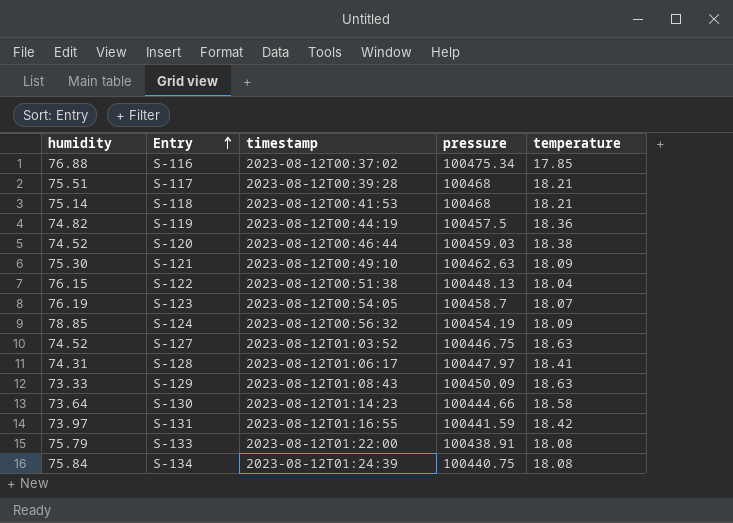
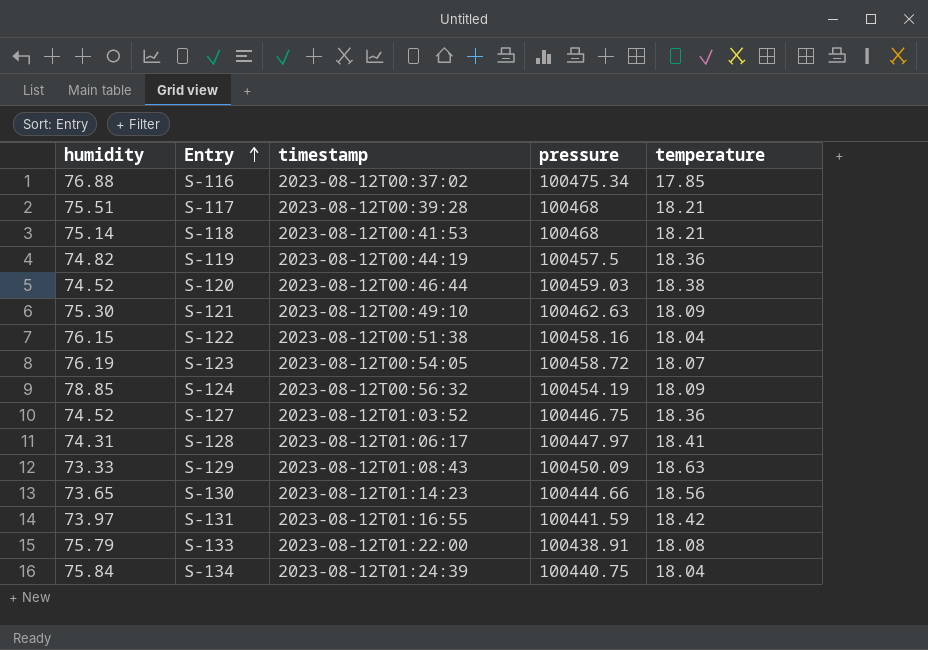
S-122 | pressure: 100448.13 -> 100458.16
S-123 | pressure: 100458.7 -> 100458.72
S-127 | temperature: 18.63 -> 18.36
S-130 | humidity: 73.64 -> 73.65
S-130 | temperature: 18.58 -> 18.56
S-134 | temperature: 18.08 -> 18.04

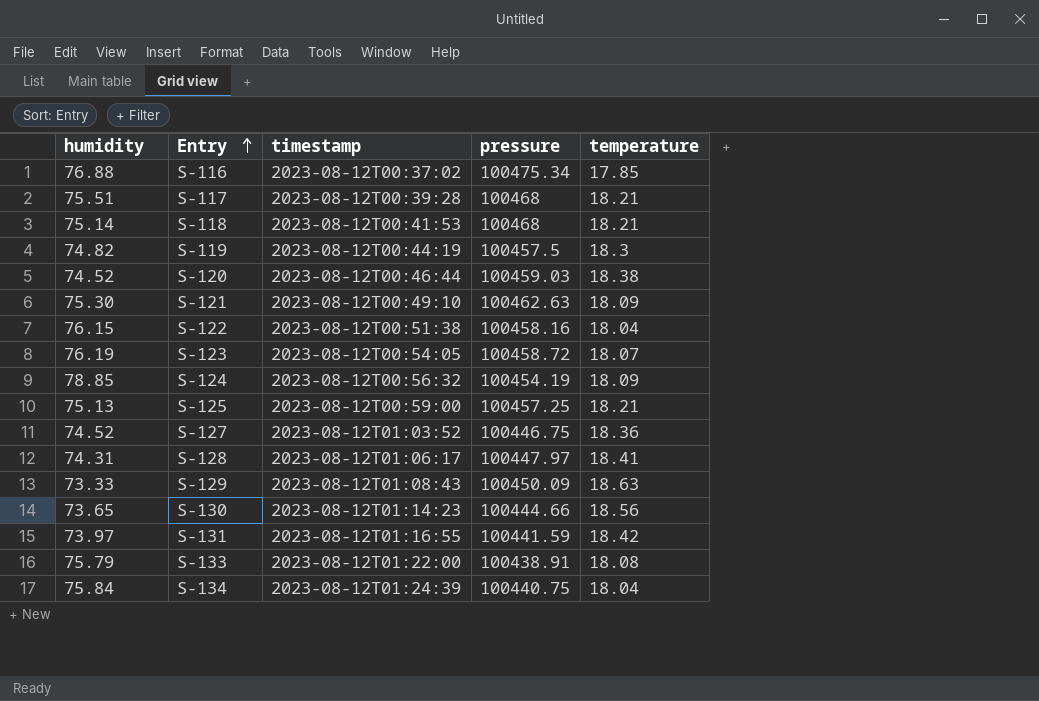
S-119 | temperature: 18.36 -> 18.3
row S-125: none -> 75.13 | 2023-08-12T00:59:00 | 100457.25 | 18.21

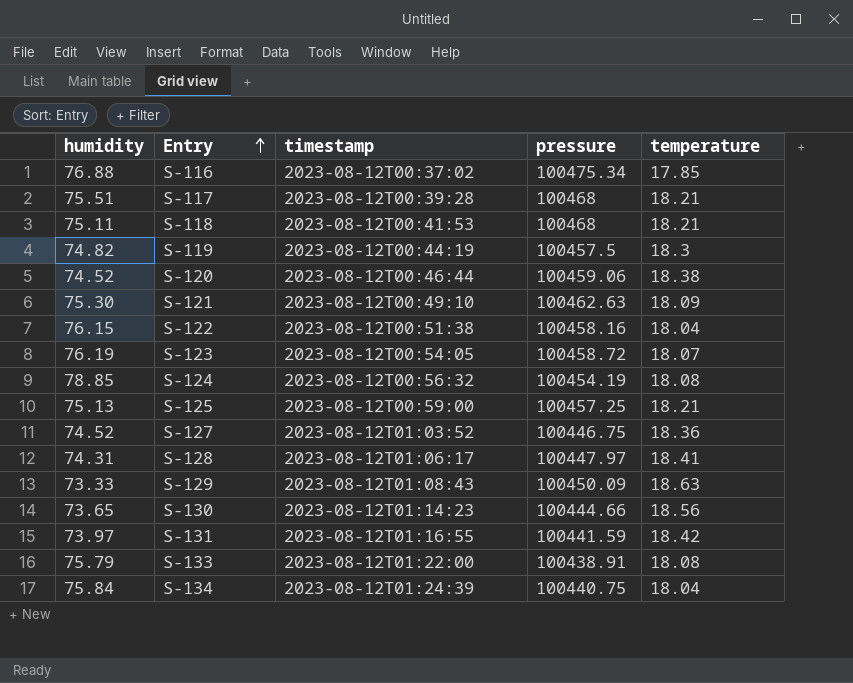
S-118 | humidity: 75.14 -> 75.11
S-120 | pressure: 100459.03 -> 100459.06
S-124 | temperature: 18.09 -> 18.08

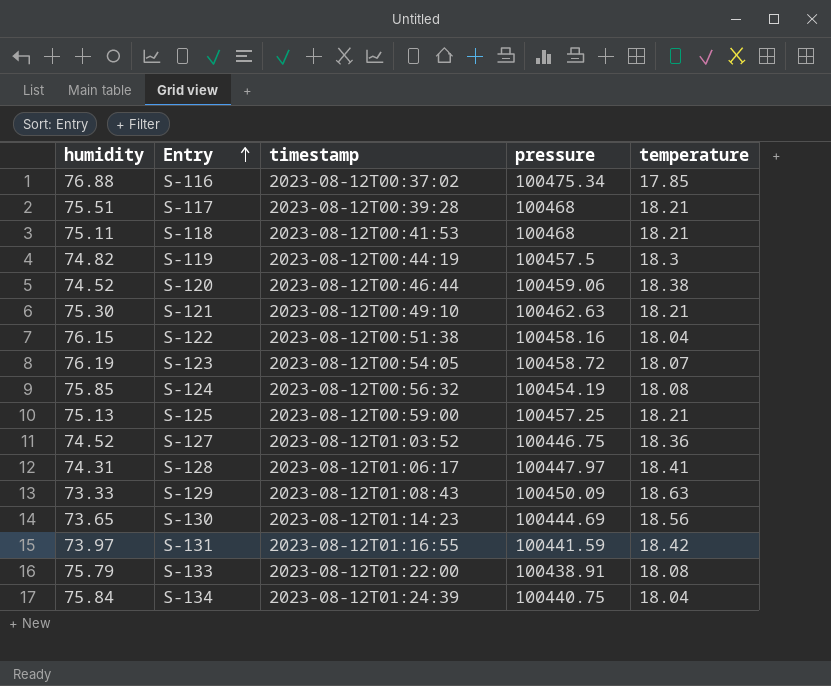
S-121 | temperature: 18.09 -> 18.21
S-124 | humidity: 78.85 -> 75.85
S-130 | pressure: 100444.66 -> 100444.69

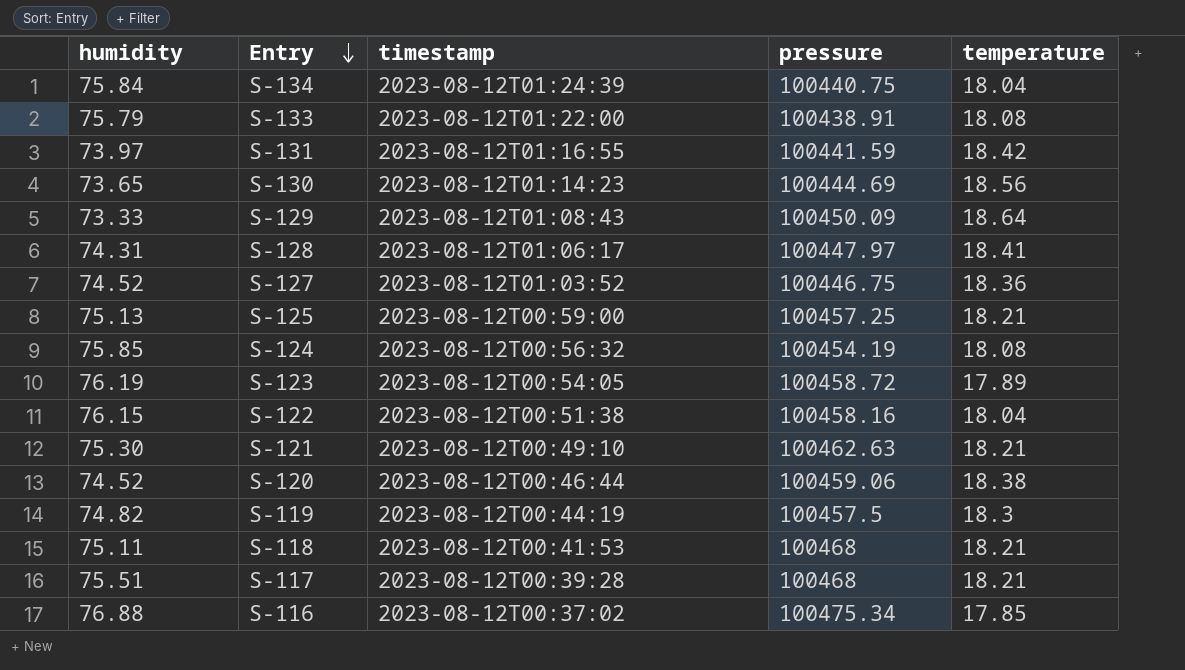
row order: Entry ascending -> Entry descending
S-129 | temperature: 18.63 -> 18.64
S-123 | temperature: 18.07 -> 17.89

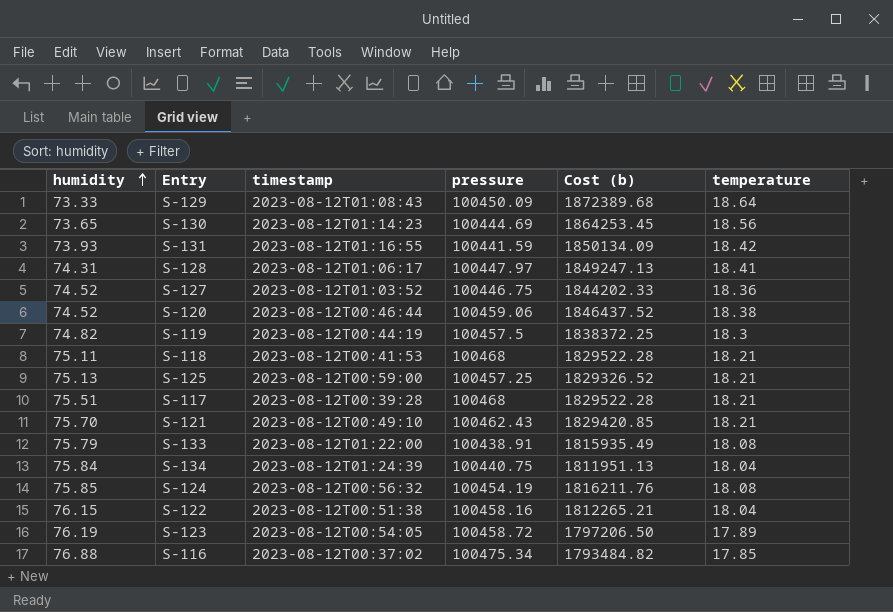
row order: Entry descending -> humidity ascending
column Cost (b) | formula: none -> [pressure] * [temperature]
S-131 | humidity: 73.97 -> 73.93
S-121 | humidity: 75.30 -> 75.70
S-121 | pressure: 100462.63 -> 100462.43

